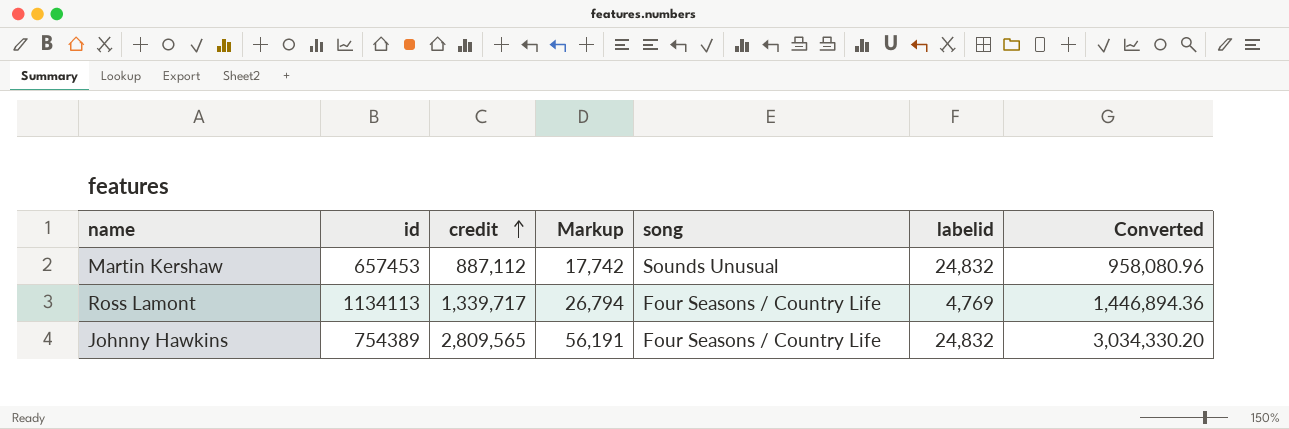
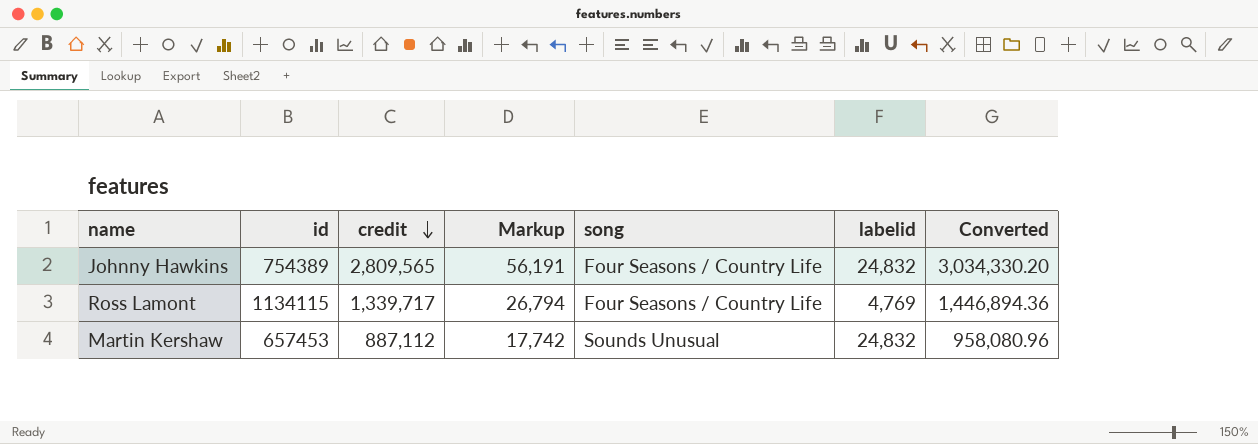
row order: credit ascending -> credit descending
Ross Lamont | id: 1134113 -> 1134115

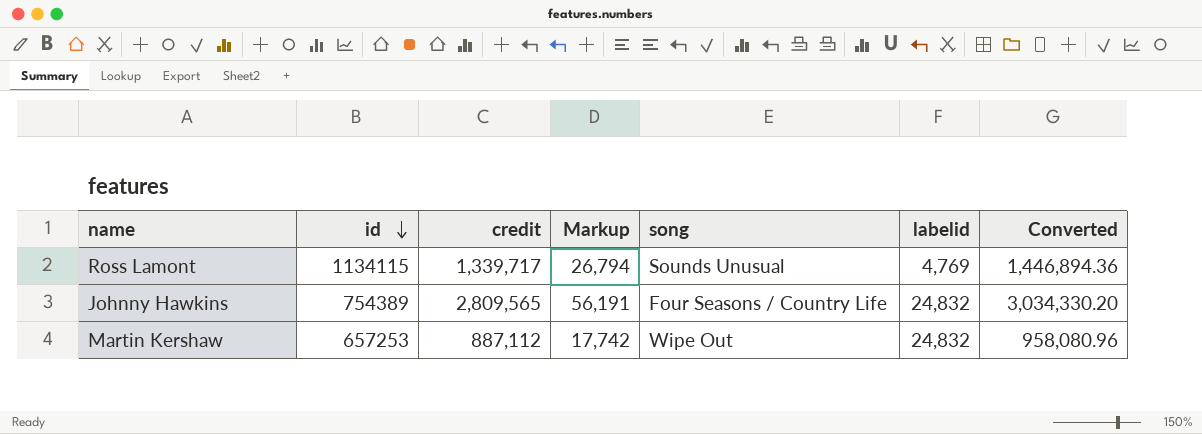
row order: credit descending -> id descending
Ross Lamont | song: Four Seasons / Country Life -> Sounds Unusual
Martin Kershaw | id: 657453 -> 657253
Martin Kershaw | song: Sounds Unusual -> Wipe Out

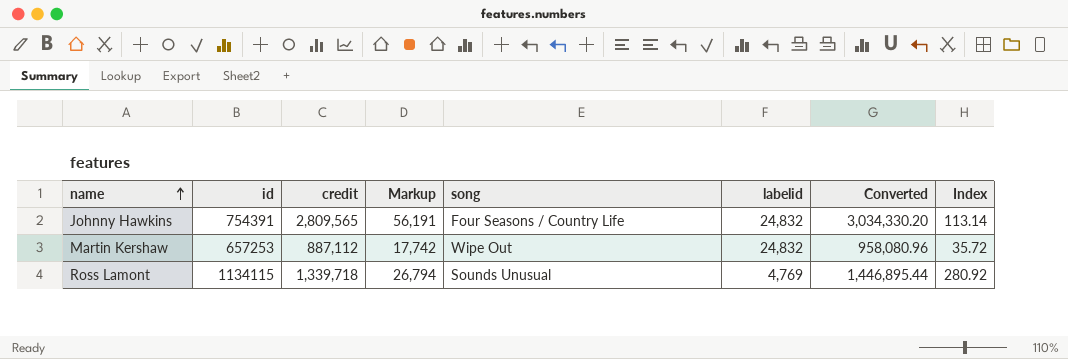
row order: id descending -> name ascending
column Index | formula: none -> [credit] / [labelid]
Johnny Hawkins | id: 754389 -> 754391
Ross Lamont | credit: 1,339,717 -> 1,339,718
Ross Lamont | Converted: 1,446,894.36 -> 1,446,895.44

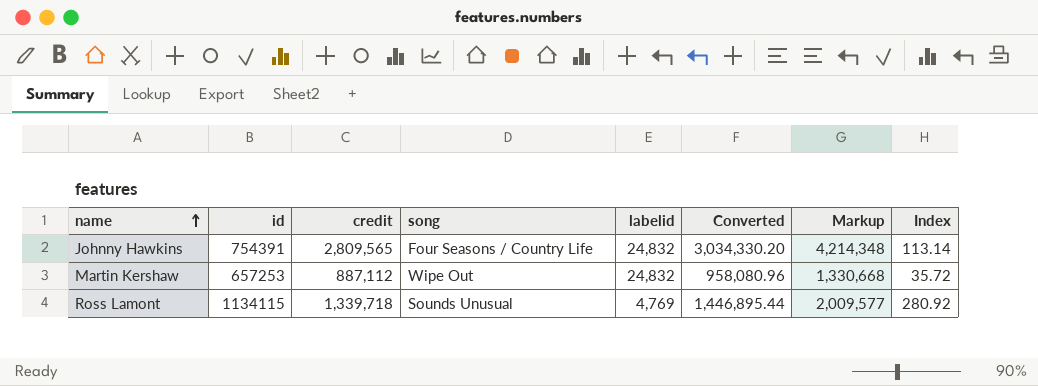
column Markup | formula: [credit] * 0.02 -> [credit] * 1.5
column Markup | position: 4 -> 7

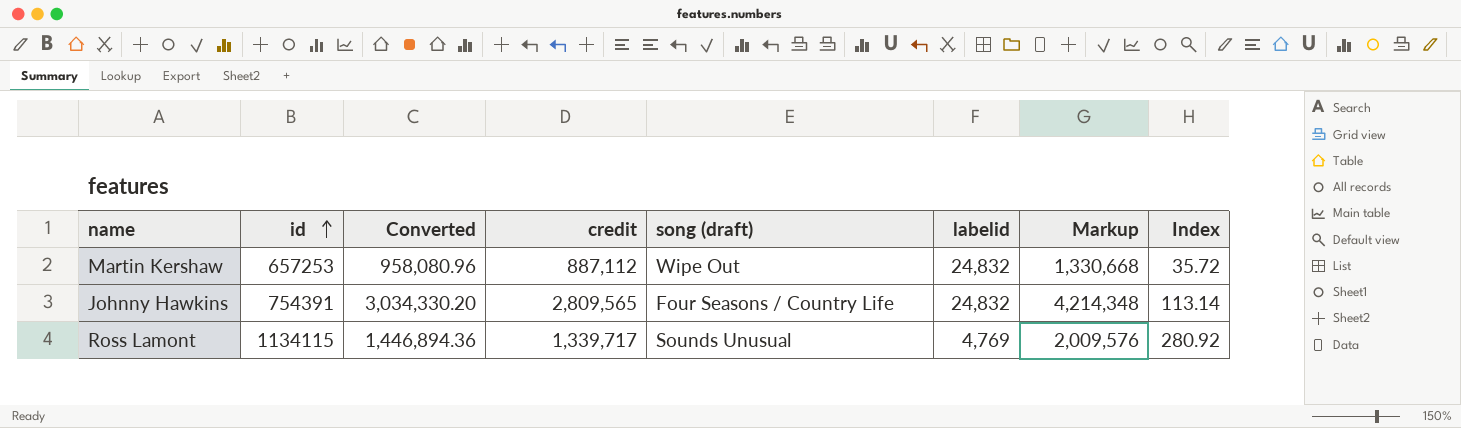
row order: name ascending -> id ascending
column Converted | position: 6 -> 3
column name: song -> song (draft)
Ross Lamont | Converted: 1,446,895.44 -> 1,446,894.36
Ross Lamont | credit: 1,339,718 -> 1,339,717
Ross Lamont | Markup: 2,009,577 -> 2,009,576

